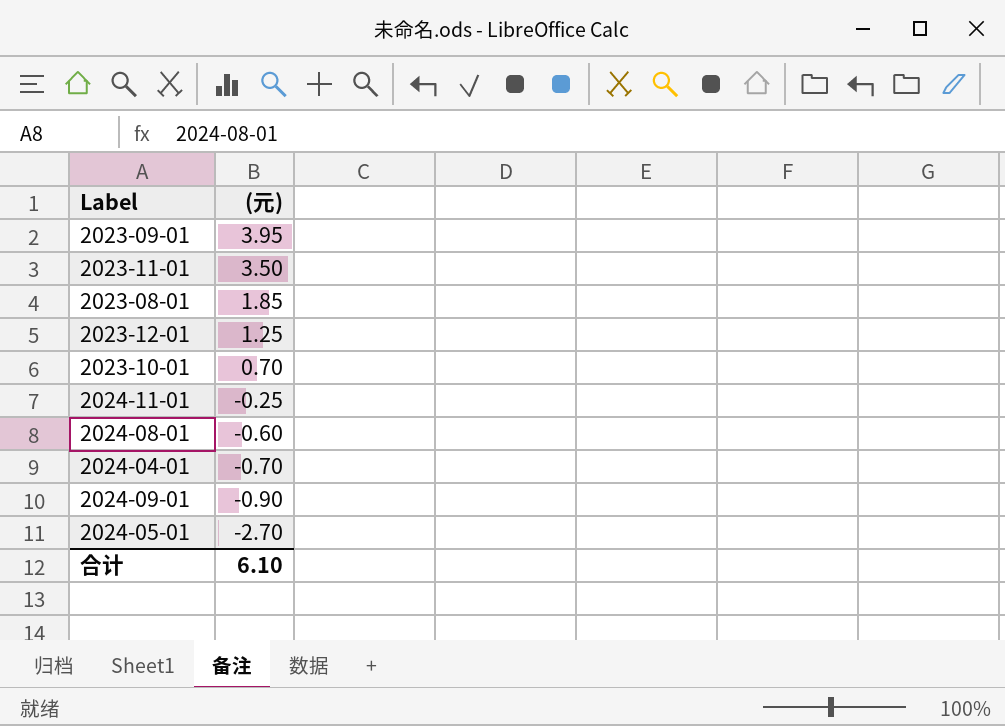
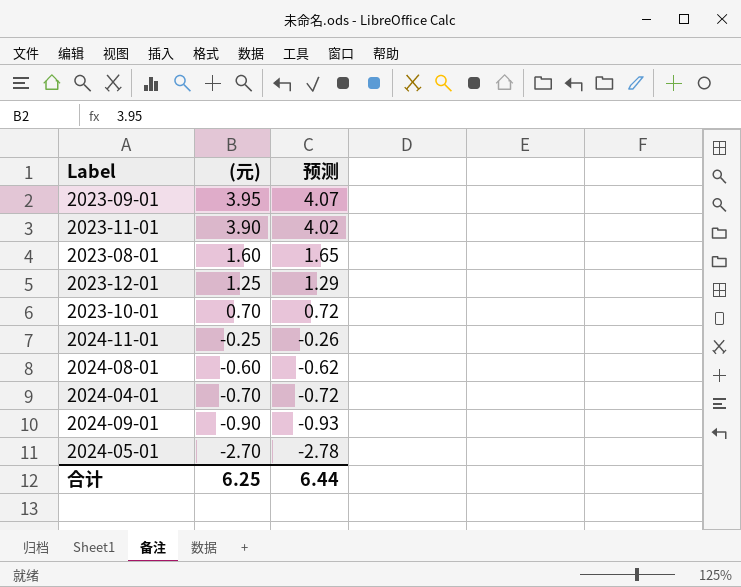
column 预测 | formula: none -> [(元)] * 1.03
2023-11-01 | (元): 3.50 -> 3.90
2023-08-01 | (元): 1.85 -> 1.60
合计 | (元): 6.10 -> 6.25

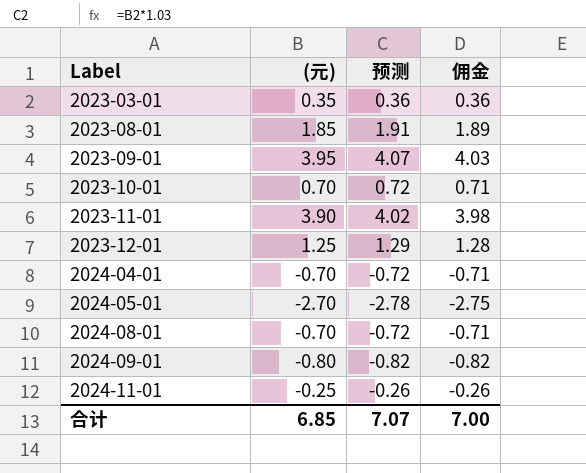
row order: (元) descending -> Label ascending
column 佣金 | formula: none -> [(元)] * 1.02
row 2023-03-01: none -> 0.35 | 0.36 | 0.36
2023-08-01 | (元): 1.60 -> 1.85
2023-08-01 | 预测: 1.65 -> 1.91
2024-08-01 | (元): -0.60 -> -0.70
2024-08-01 | 预测: -0.62 -> -0.72
2024-09-01 | (元): -0.90 -> -0.80
2024-09-01 | 预测: -0.93 -> -0.82
合计 | (元): 6.25 -> 6.85
合计 | 预测: 6.44 -> 7.07

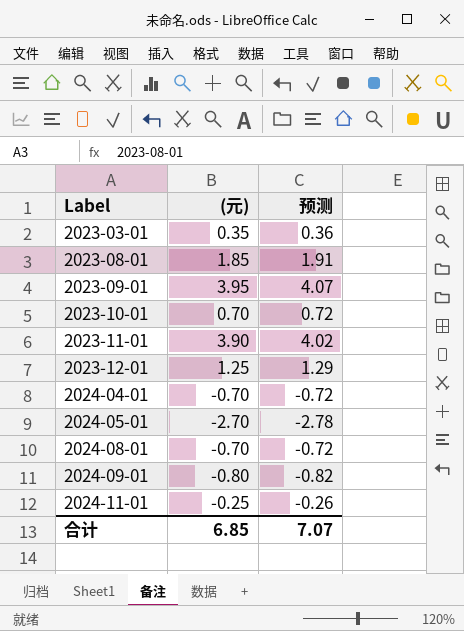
column 佣金 | formula: [(元)] * 1.02 -> none

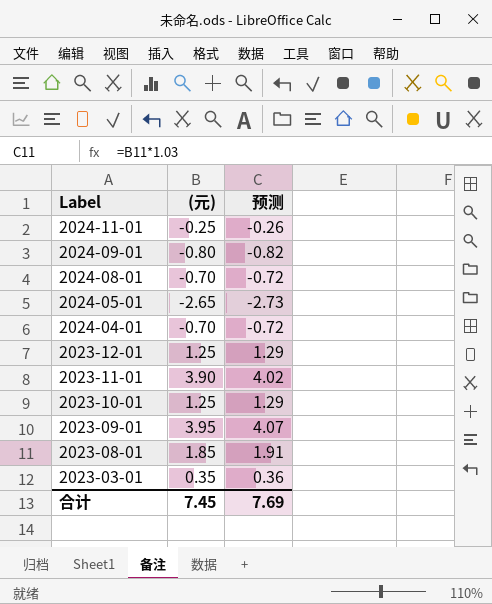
row order: Label ascending -> Label descending
2024-05-01 | (元): -2.70 -> -2.65
2024-05-01 | 预测: -2.78 -> -2.73
2023-10-01 | (元): 0.70 -> 1.25
2023-10-01 | 预测: 0.72 -> 1.29
合计 | (元): 6.85 -> 7.45
合计 | 预测: 7.07 -> 7.69

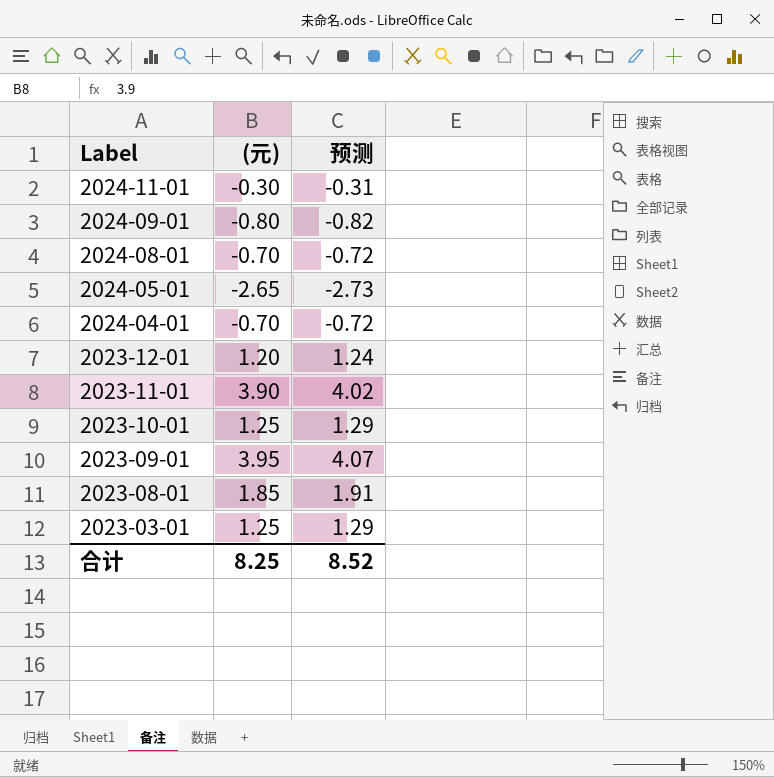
2024-11-01 | (元): -0.25 -> -0.30
2024-11-01 | 预测: -0.26 -> -0.31
2023-12-01 | (元): 1.25 -> 1.20
2023-12-01 | 预测: 1.29 -> 1.24
2023-03-01 | (元): 0.35 -> 1.25
2023-03-01 | 预测: 0.36 -> 1.29
合计 | (元): 7.45 -> 8.25
合计 | 预测: 7.69 -> 8.52

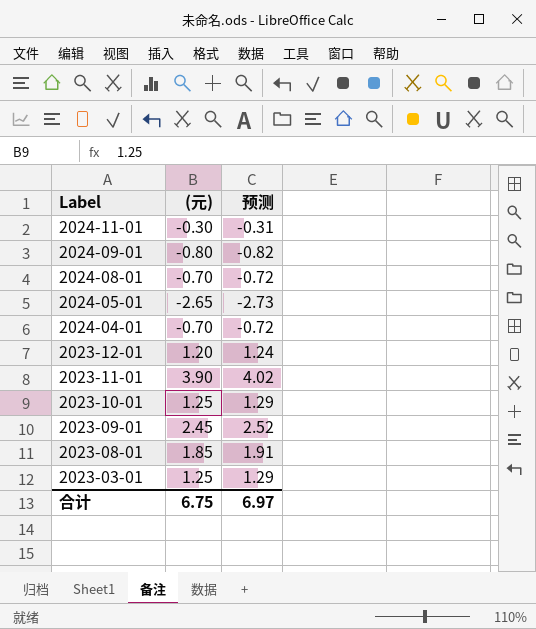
2023-09-01 | (元): 3.95 -> 2.45
2023-09-01 | 预测: 4.07 -> 2.52
合计 | (元): 8.25 -> 6.75
合计 | 预测: 8.52 -> 6.97

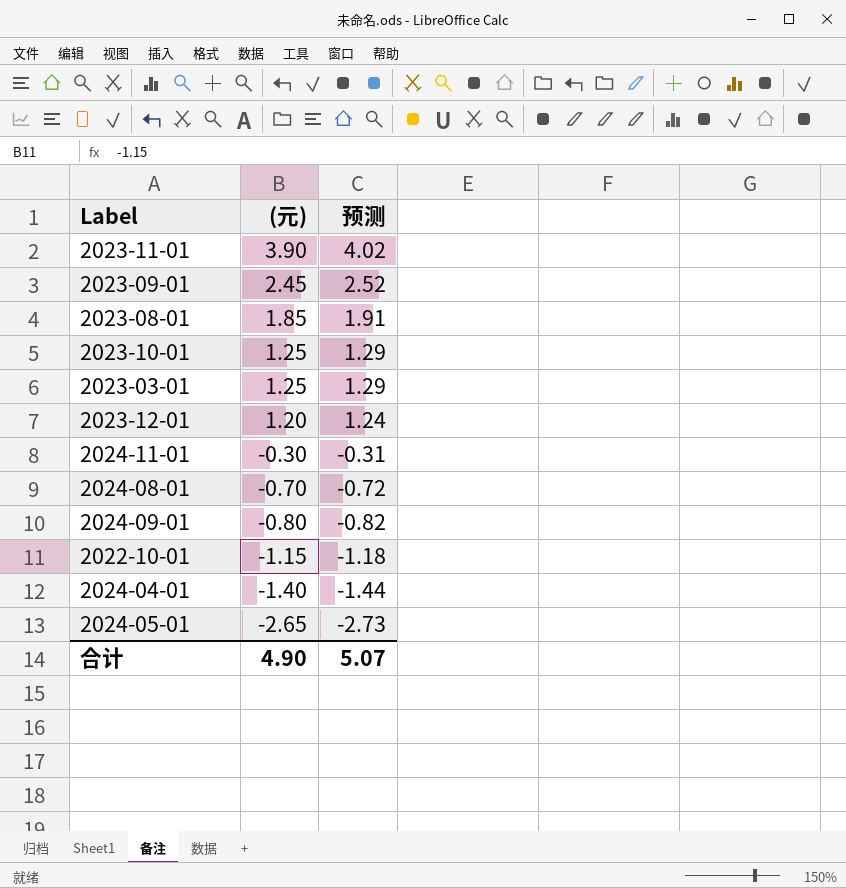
row order: Label descending -> (元) descending
row 2022-10-01: none -> -1.15 | -1.18
2024-04-01 | (元): -0.70 -> -1.40
2024-04-01 | 预测: -0.72 -> -1.44
合计 | (元): 6.75 -> 4.90
合计 | 预测: 6.97 -> 5.07

